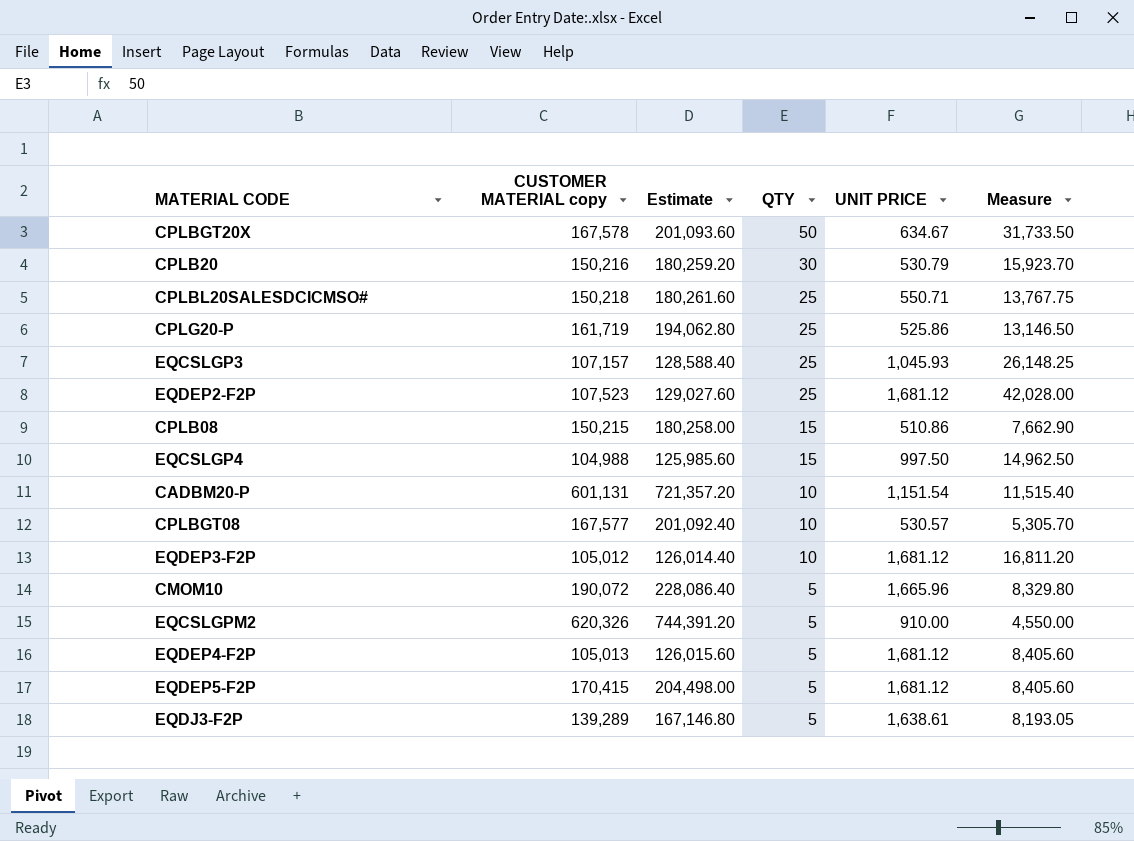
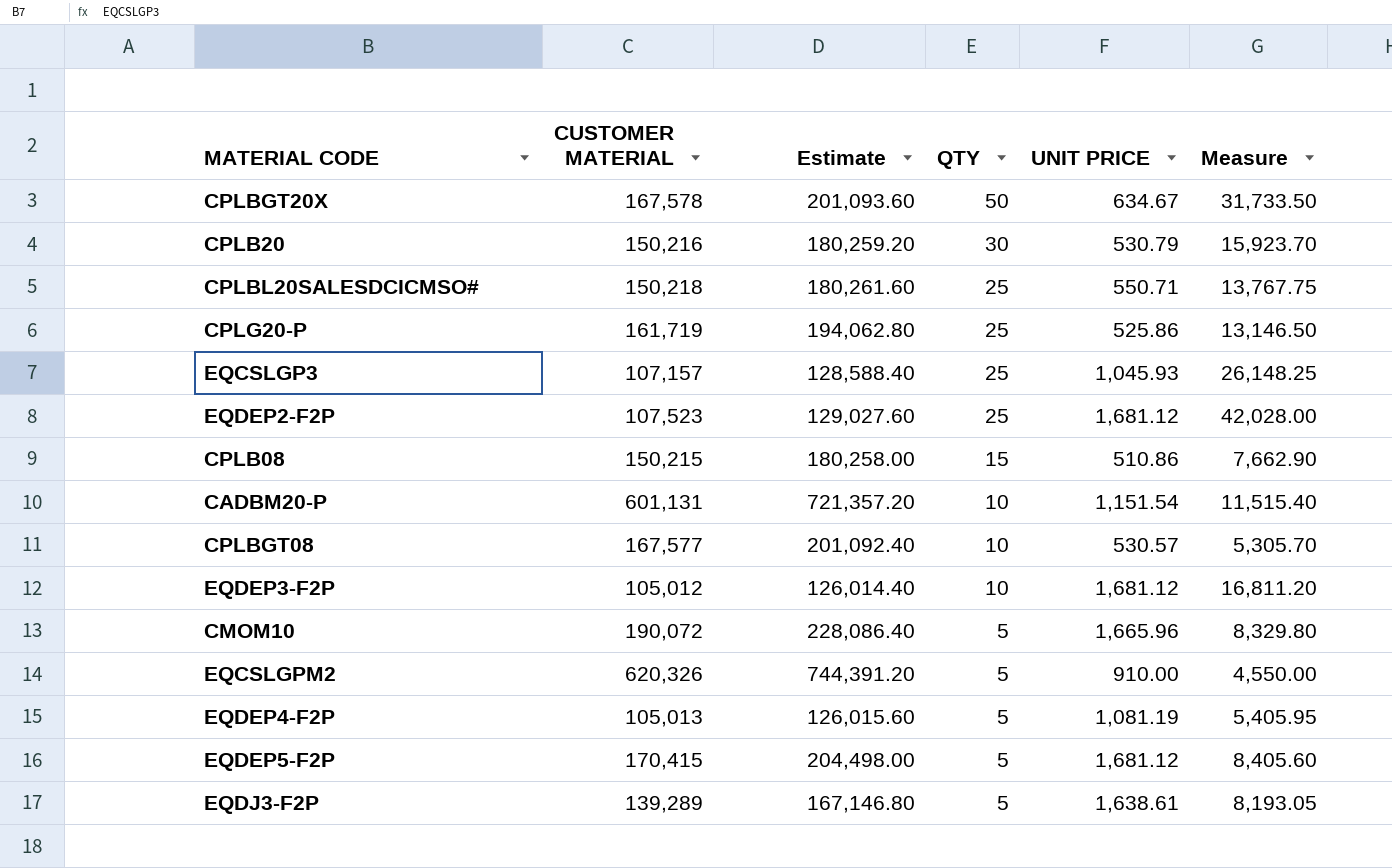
column name: CUSTOMER MATERIAL copy -> CUSTOMER MATERIAL
row EQCSLGP4: 104,988 | 125,985.60 | 15 | 997.50 | 14,962.50 -> none
EQDEP4-F2P | UNIT PRICE: 1,681.12 -> 1,081.19
EQDEP4-F2P | Measure: 8,405.60 -> 5,405.95

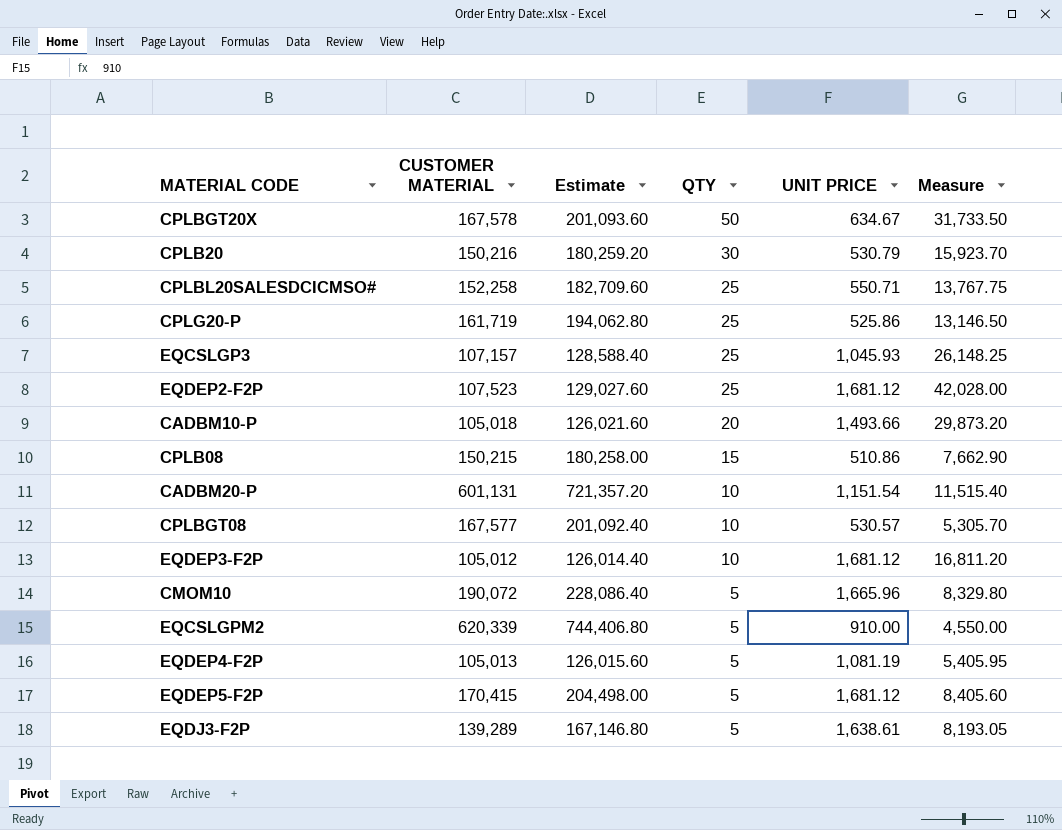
CPLBL20SALESDCICMSO# | CUSTOMER MATERIAL: 150,218 -> 152,258
CPLBL20SALESDCICMSO# | Estimate: 180,261.60 -> 182,709.60
row CADBM10-P: none -> 105,018 | 126,021.60 | 20 | 1,493.66 | 29,873.20
EQCSLGPM2 | CUSTOMER MATERIAL: 620,326 -> 620,339
EQCSLGPM2 | Estimate: 744,391.20 -> 744,406.80

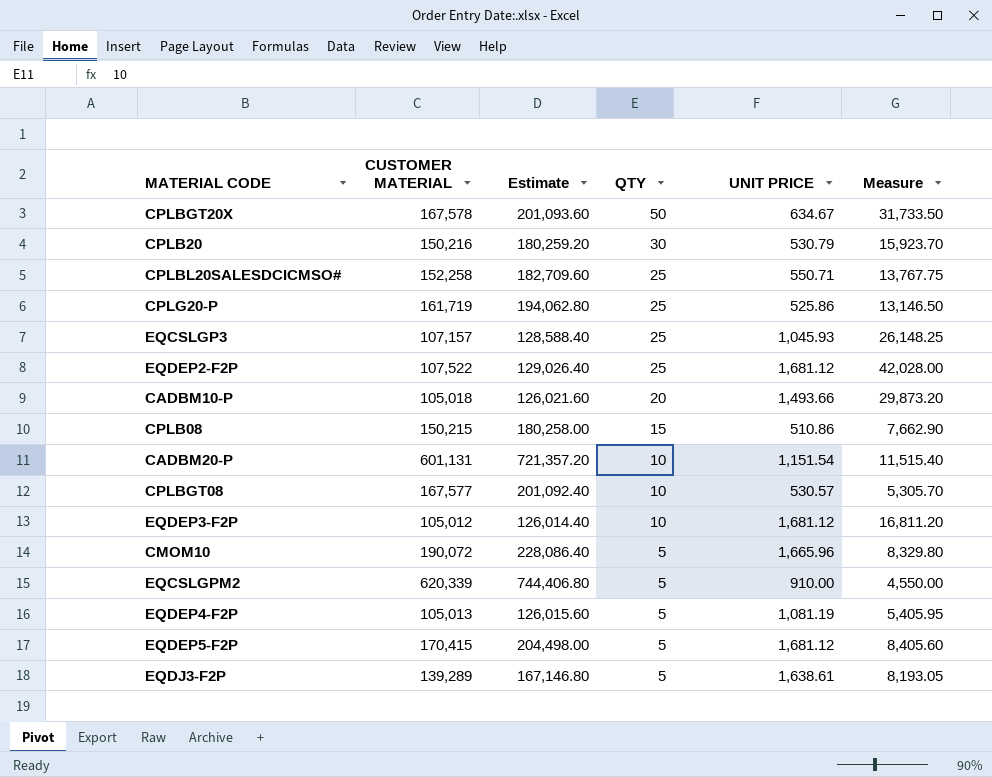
EQDEP2-F2P | CUSTOMER MATERIAL: 107,523 -> 107,522
EQDEP2-F2P | Estimate: 129,027.60 -> 129,026.40

